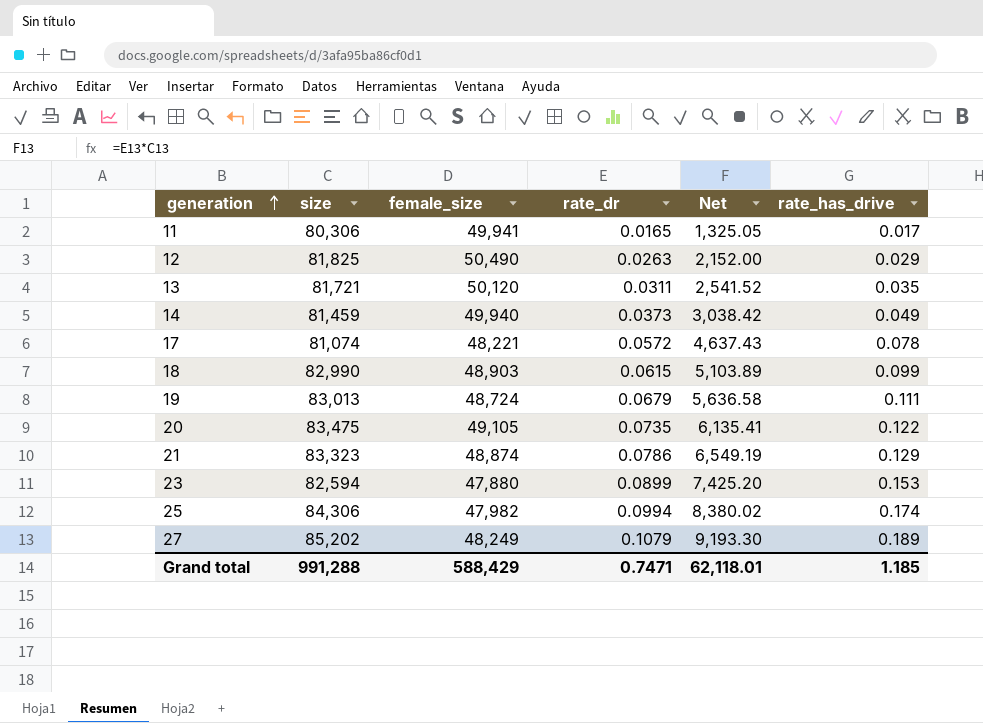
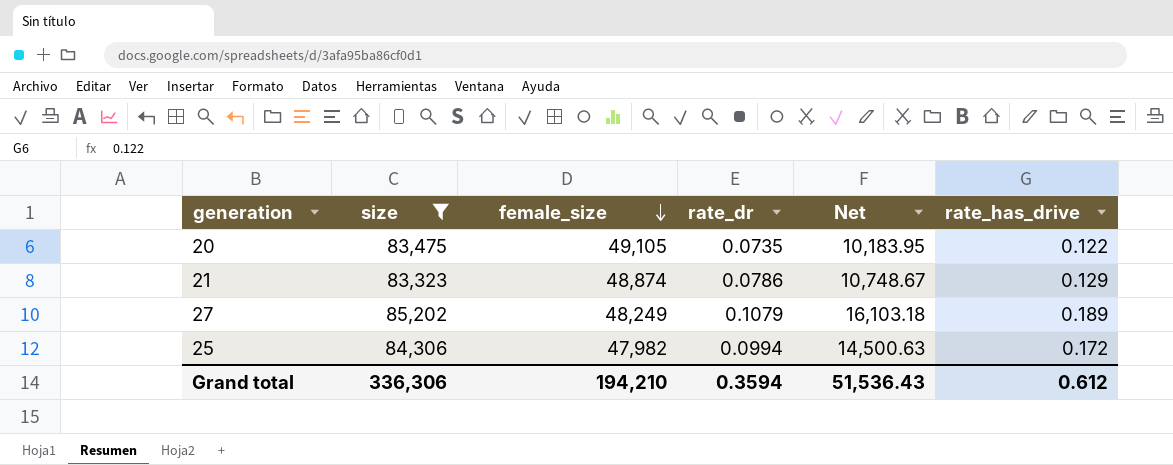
filter: none -> size >= 83,323
row order: generation ascending -> female_size descending
column Net | formula: [size] * [rate_dr] -> [size] * [rate_has_drive]
25 | rate_has_drive: 0.174 -> 0.172
Grand total | size: 991,288 -> 336,306
Grand total | female_size: 588,429 -> 194,210
Grand total | rate_dr: 0.7471 -> 0.3594
Grand total | Net: 62,118.01 -> 51,536.43
Grand total | rate_has_drive: 1.185 -> 0.612

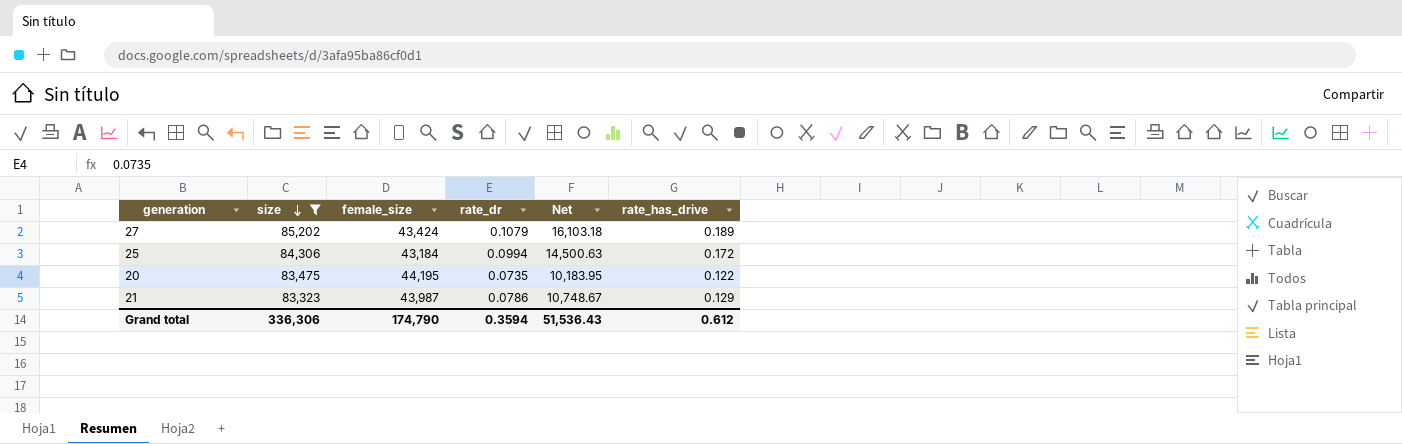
row order: female_size descending -> size descending
27 | female_size: 48,249 -> 43,424
25 | female_size: 47,982 -> 43,184
20 | female_size: 49,105 -> 44,195
21 | female_size: 48,874 -> 43,987
Grand total | female_size: 194,210 -> 174,790

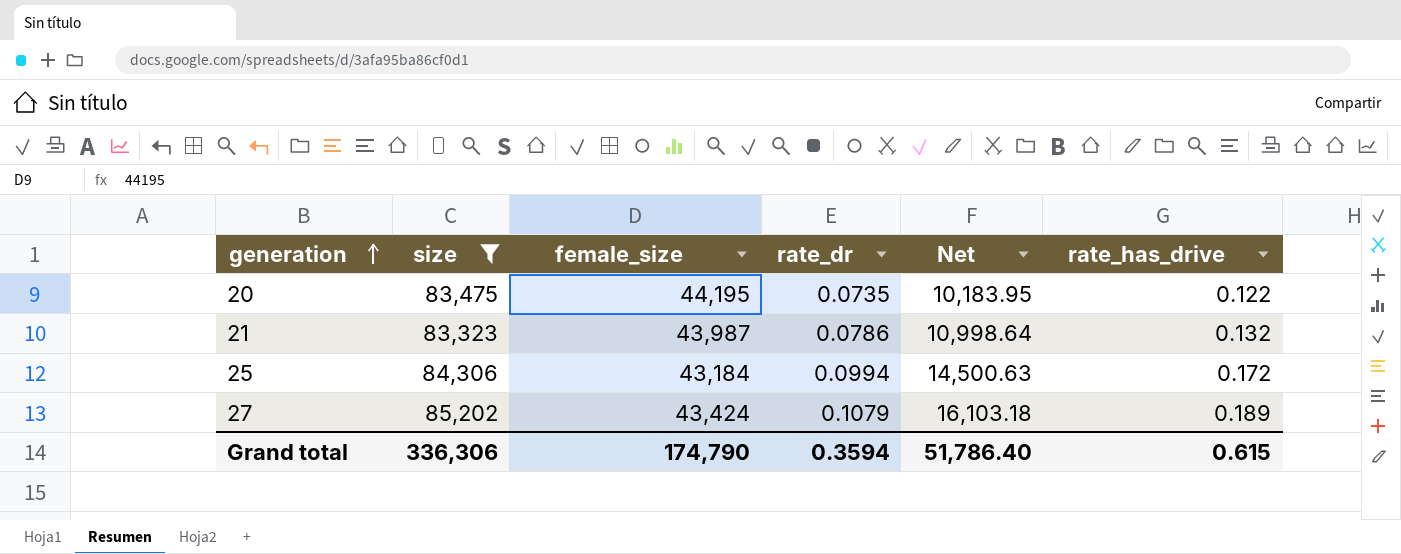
row order: size descending -> generation ascending
21 | Net: 10,748.67 -> 10,998.64
21 | rate_has_drive: 0.129 -> 0.132
Grand total | Net: 51,536.43 -> 51,786.40
Grand total | rate_has_drive: 0.612 -> 0.615

